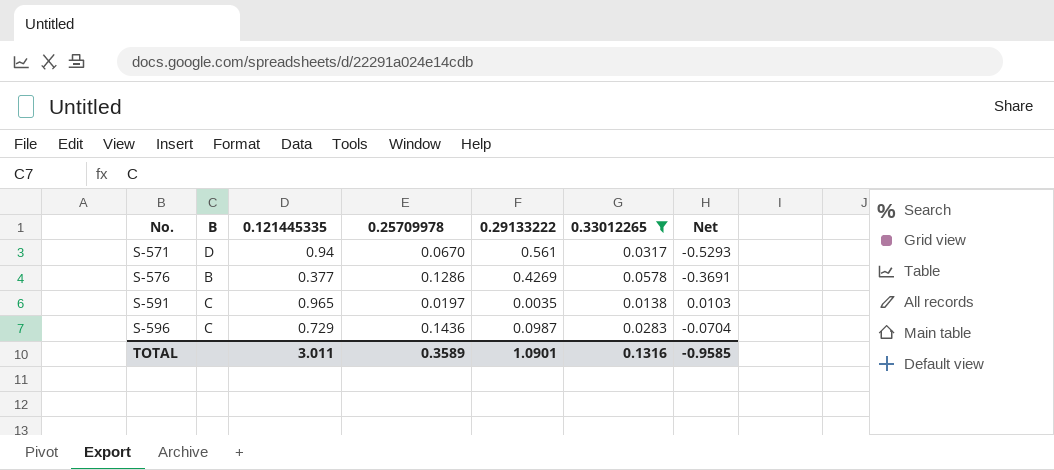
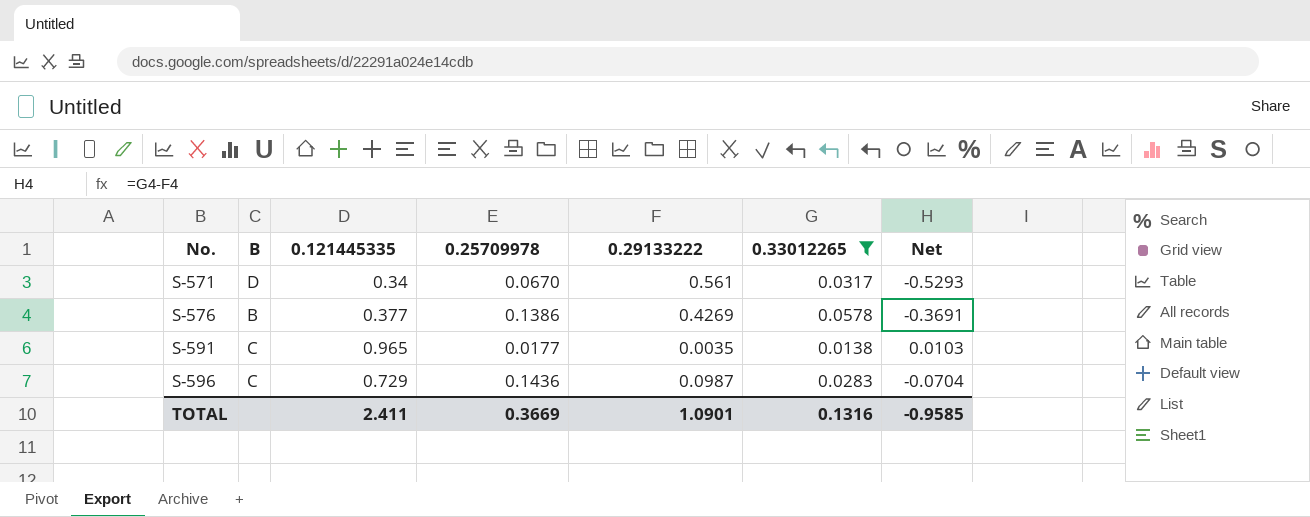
S-571 | 0.121445335: 0.94 -> 0.34
S-576 | 0.25709978: 0.1286 -> 0.1386
S-591 | 0.25709978: 0.0197 -> 0.0177
TOTAL | 0.121445335: 3.011 -> 2.411
TOTAL | 0.25709978: 0.3589 -> 0.3669

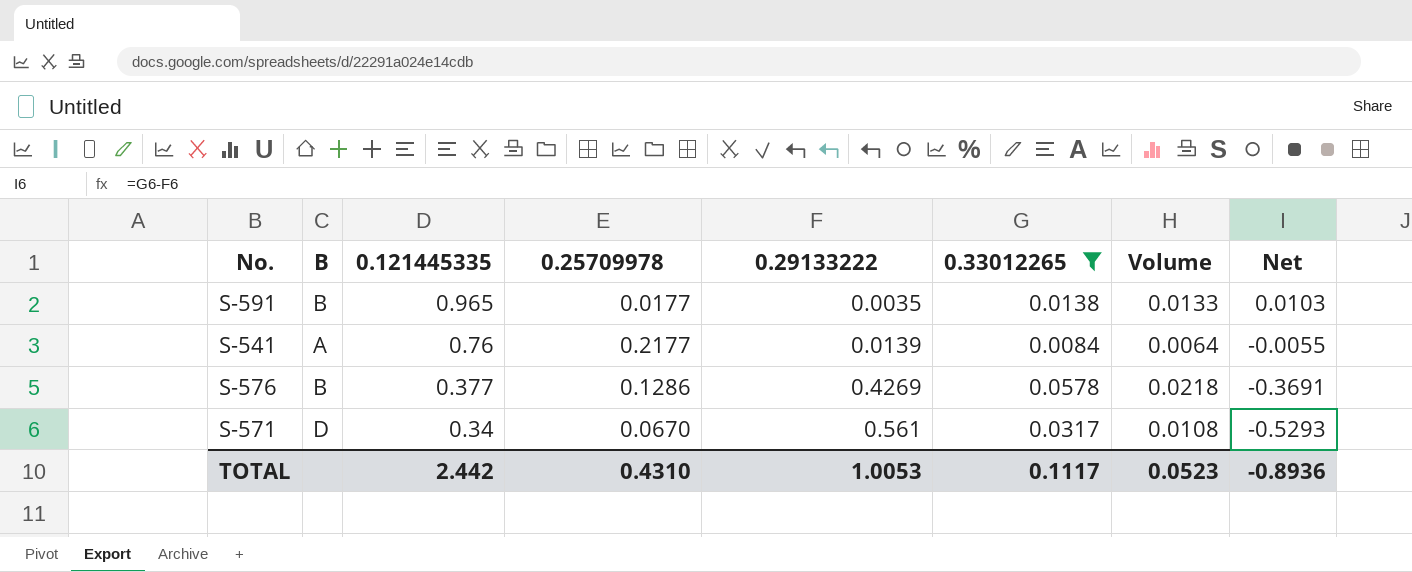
row order: No. ascending -> 0.121445335 descending
column Volume | formula: none -> [0.121445335] * [0.33012265]
row S-596: C | 0.729 | 0.1436 | 0.0987 | 0.0283 | -0.0704 -> none
S-591 | B: C -> B
row S-541: none -> A | 0.76 | 0.2177 | 0.0139 | 0.0084 | 0.0064 | -0.0055
S-576 | 0.25709978: 0.1386 -> 0.1286
TOTAL | 0.121445335: 2.411 -> 2.442
TOTAL | 0.25709978: 0.3669 -> 0.4310
TOTAL | 0.29133222: 1.0901 -> 1.0053
TOTAL | 0.33012265: 0.1316 -> 0.1117
TOTAL | Net: -0.9585 -> -0.8936

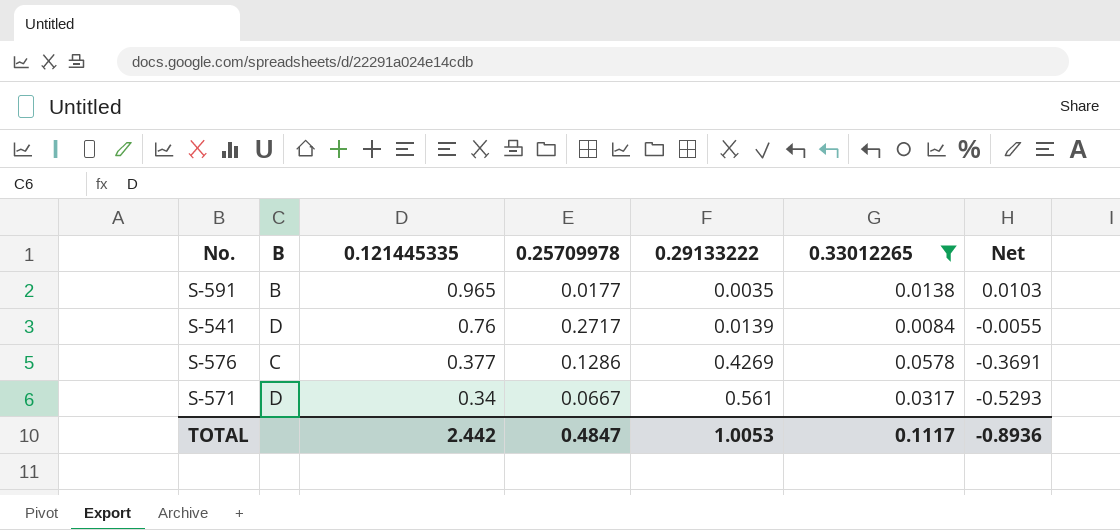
column Volume | formula: [0.121445335] * [0.33012265] -> none
S-541 | B: A -> D
S-541 | 0.25709978: 0.2177 -> 0.2717
S-576 | B: B -> C
S-571 | 0.25709978: 0.0670 -> 0.0667
TOTAL | 0.25709978: 0.4310 -> 0.4847

